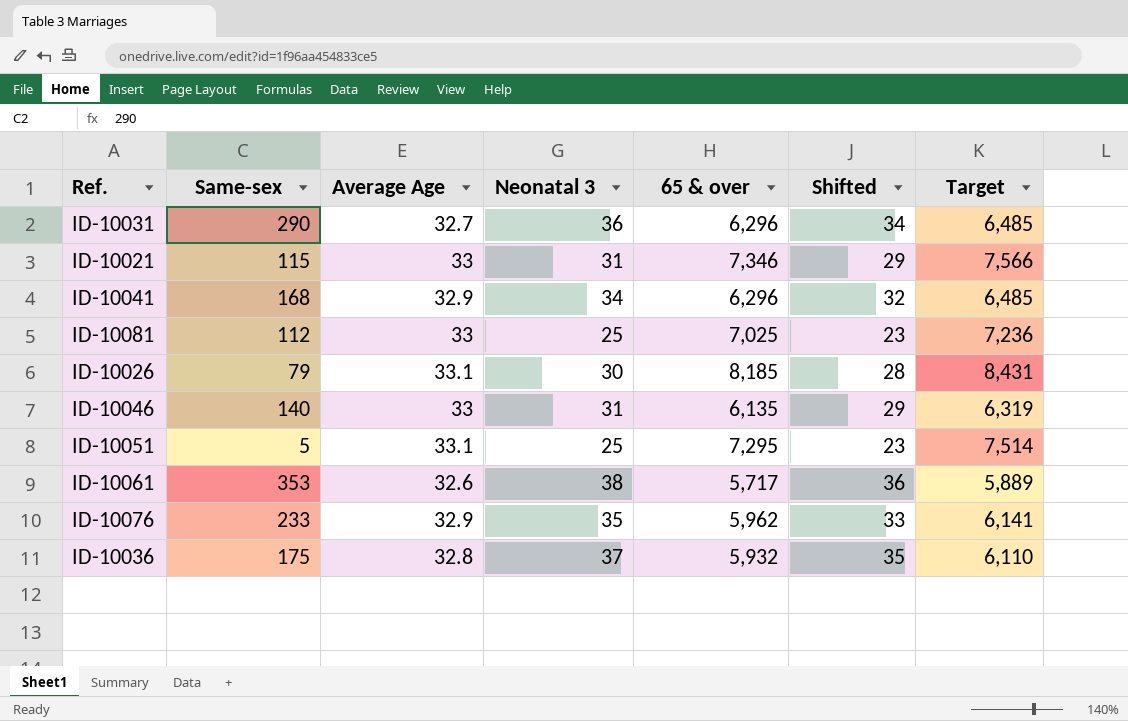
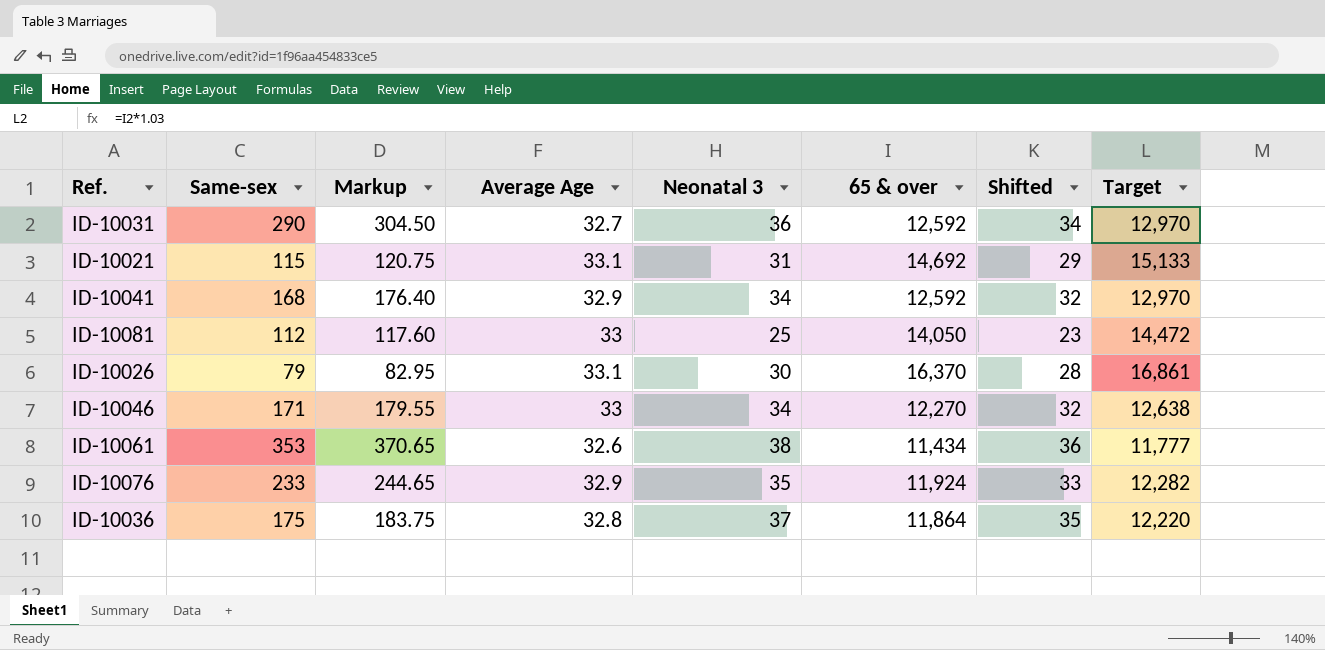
column Markup | formula: none -> [Same-sex] * 1.05
row ID-10051: 5 | 33.1 | 25 | 7,295 | 23 | 7,514 -> none
ID-10031 | 65 & over: 6,296 -> 12,592
ID-10031 | Target: 6,485 -> 12,970
ID-10021 | Average Age: 33 -> 33.1
ID-10021 | 65 & over: 7,346 -> 14,692
ID-10021 | Target: 7,566 -> 15,133
ID-10041 | 65 & over: 6,296 -> 12,592
ID-10041 | Target: 6,485 -> 12,970
ID-10081 | 65 & over: 7,025 -> 14,050
ID-10081 | Target: 7,236 -> 14,472
ID-10026 | 65 & over: 8,185 -> 16,370
ID-10026 | Target: 8,431 -> 16,861
ID-10046 | Same-sex: 140 -> 171
ID-10046 | Neonatal 3: 31 -> 34
ID-10046 | 65 & over: 6,135 -> 12,270
ID-10046 | Shifted: 29 -> 32
ID-10046 | Target: 6,319 -> 12,638
ID-10061 | 65 & over: 5,717 -> 11,434
ID-10061 | Target: 5,889 -> 11,777
ID-10076 | 65 & over: 5,962 -> 11,924
ID-10076 | Target: 6,141 -> 12,282
ID-10036 | 65 & over: 5,932 -> 11,864
ID-10036 | Target: 6,110 -> 12,220

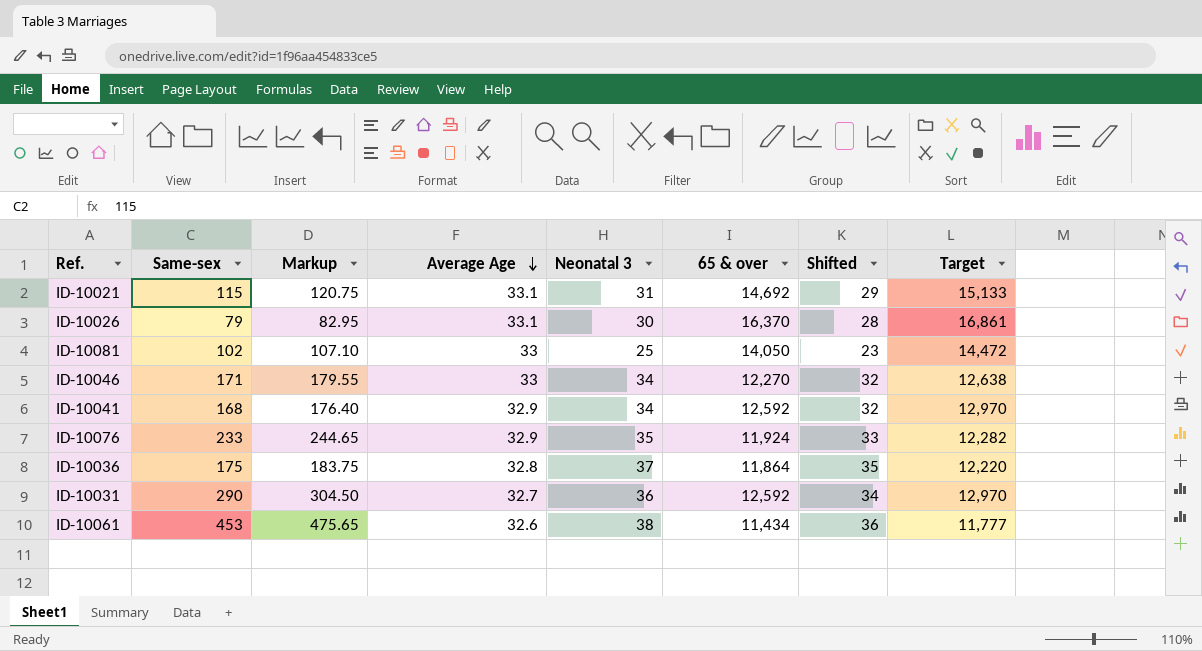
row order: none -> Average Age descending
ID-10081 | Same-sex: 112 -> 102
ID-10081 | Markup: 117.60 -> 107.10
ID-10061 | Same-sex: 353 -> 453
ID-10061 | Markup: 370.65 -> 475.65

